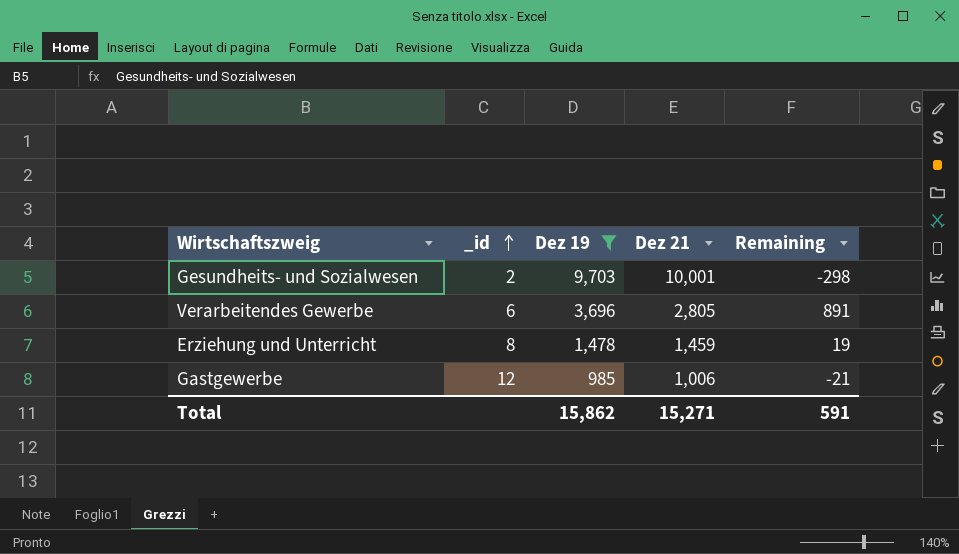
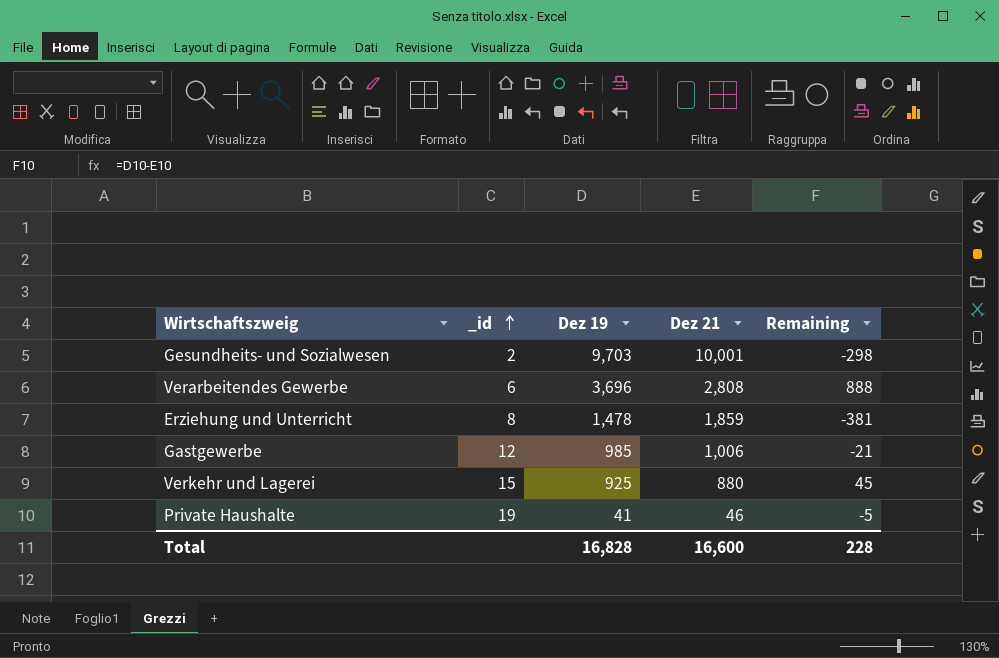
filter: Dez 19 >= 985 -> none
Verarbeitendes Gewerbe | Dez 21: 2,805 -> 2,808
Verarbeitendes Gewerbe | Remaining: 891 -> 888
Erziehung und Unterricht | Dez 21: 1,459 -> 1,859
Erziehung und Unterricht | Remaining: 19 -> -381
Total | Dez 19: 15,862 -> 16,828
Total | Dez 21: 15,271 -> 16,600
Total | Remaining: 591 -> 228

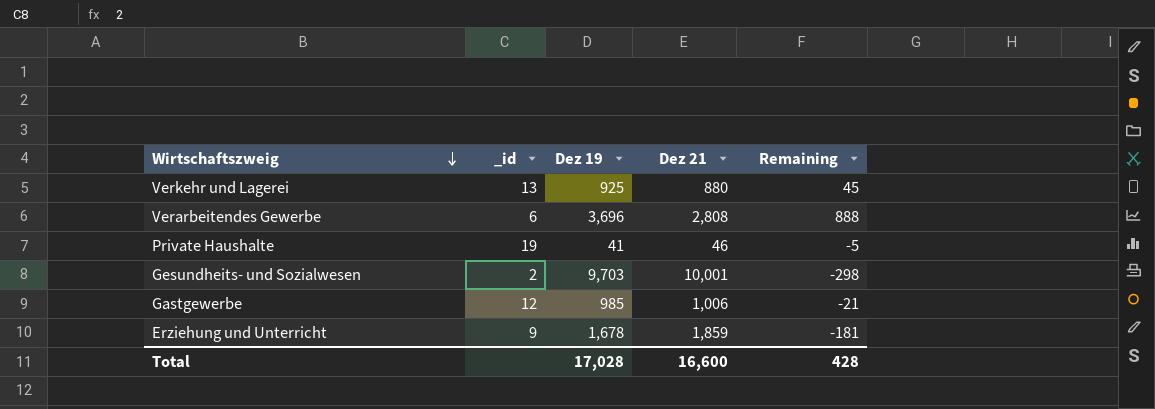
row order: _id ascending -> Wirtschaftszweig descending
Verkehr und Lagerei | _id: 15 -> 13
Erziehung und Unterricht | _id: 8 -> 9
Erziehung und Unterricht | Dez 19: 1,478 -> 1,678
Erziehung und Unterricht | Remaining: -381 -> -181
Total | Dez 19: 16,828 -> 17,028
Total | Remaining: 228 -> 428

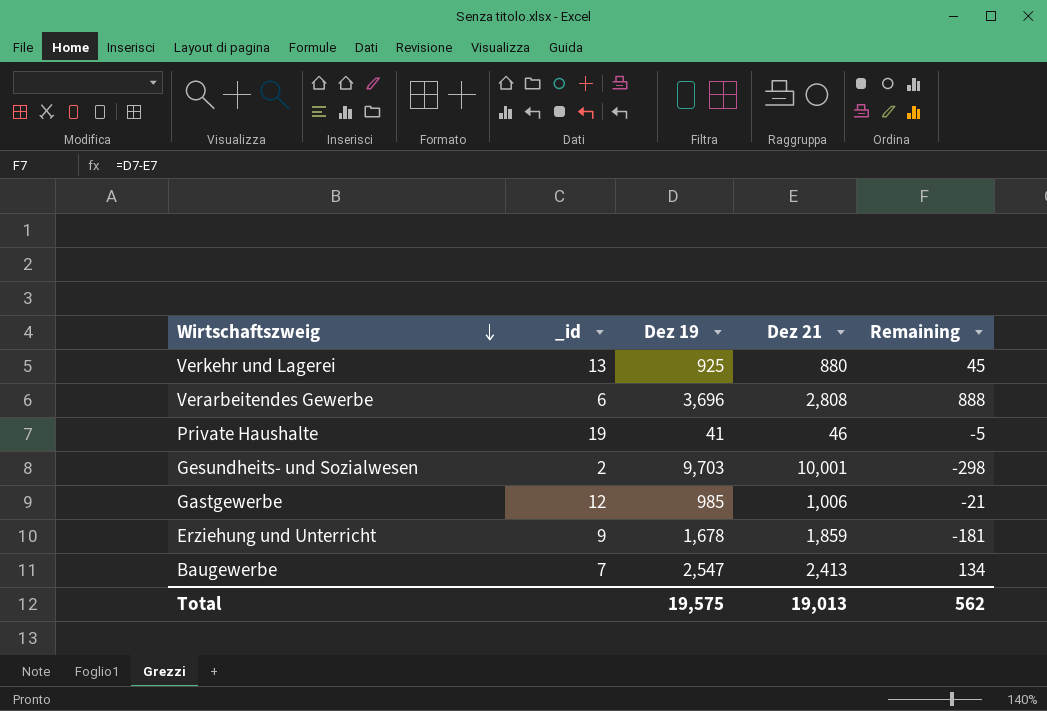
row Baugewerbe: none -> 7 | 2,547 | 2,413 | 134
Total | Dez 19: 17,028 -> 19,575
Total | Dez 21: 16,600 -> 19,013
Total | Remaining: 428 -> 562

